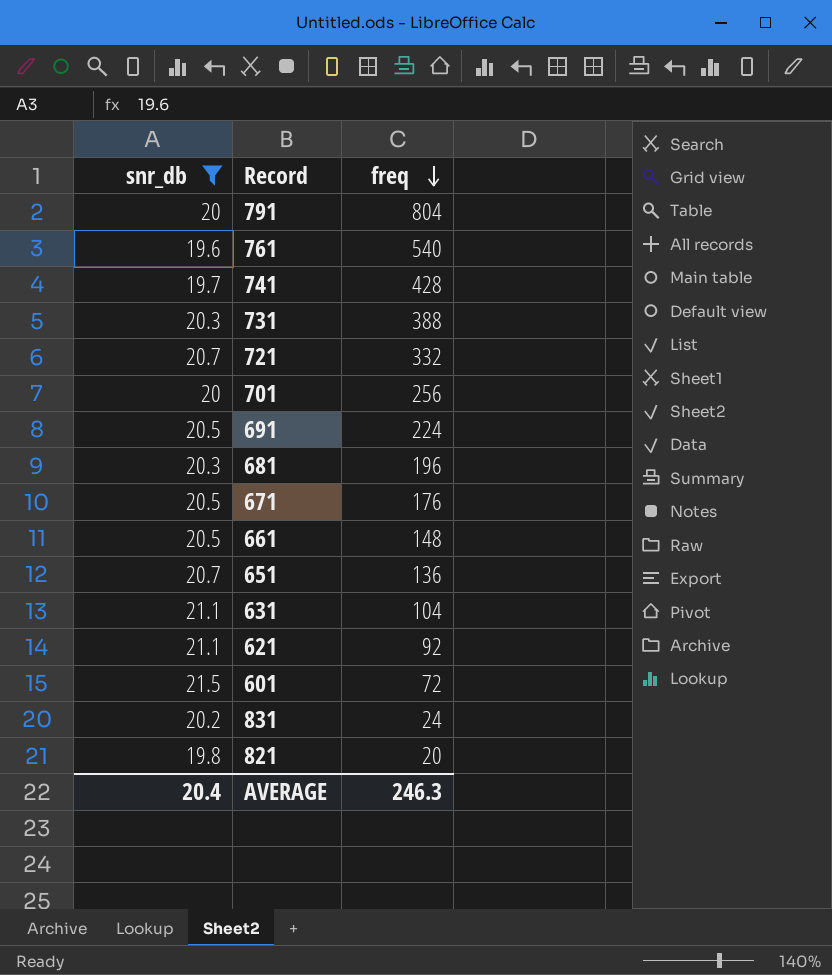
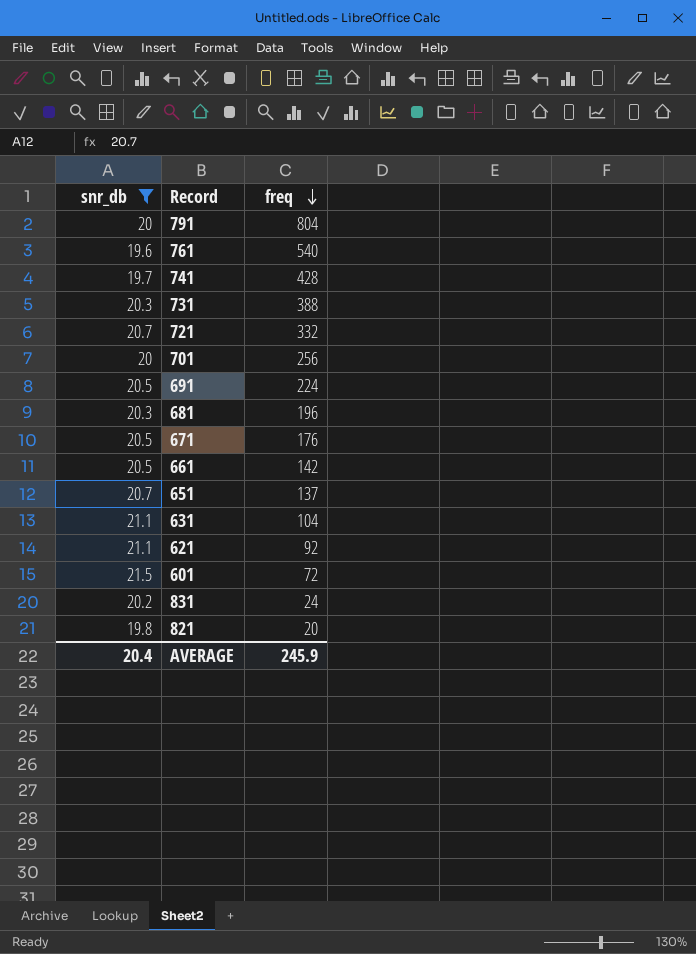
661 | freq: 148 -> 142
651 | freq: 136 -> 137
AVERAGE | freq: 246.3 -> 245.9

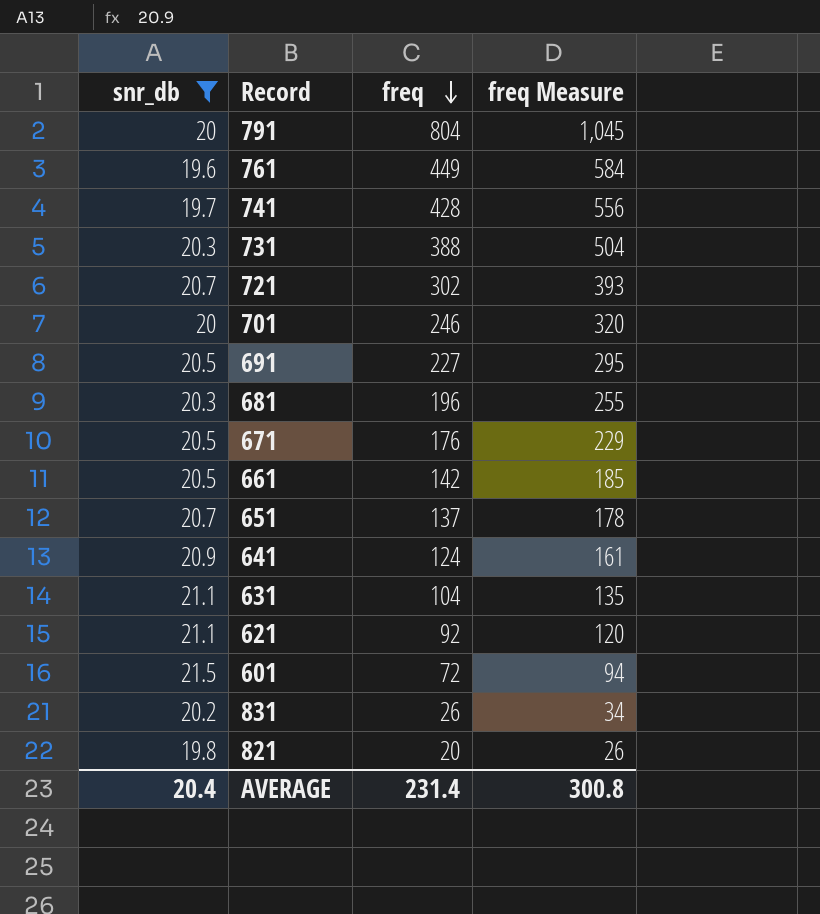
column freq Measure | formula: none -> [freq] * 1.3
761 | freq: 540 -> 449
721 | freq: 332 -> 302
701 | freq: 256 -> 246
691 | freq: 224 -> 227
row 641: none -> 20.9 | 124 | 161
831 | freq: 24 -> 26
AVERAGE | freq: 245.9 -> 231.4

